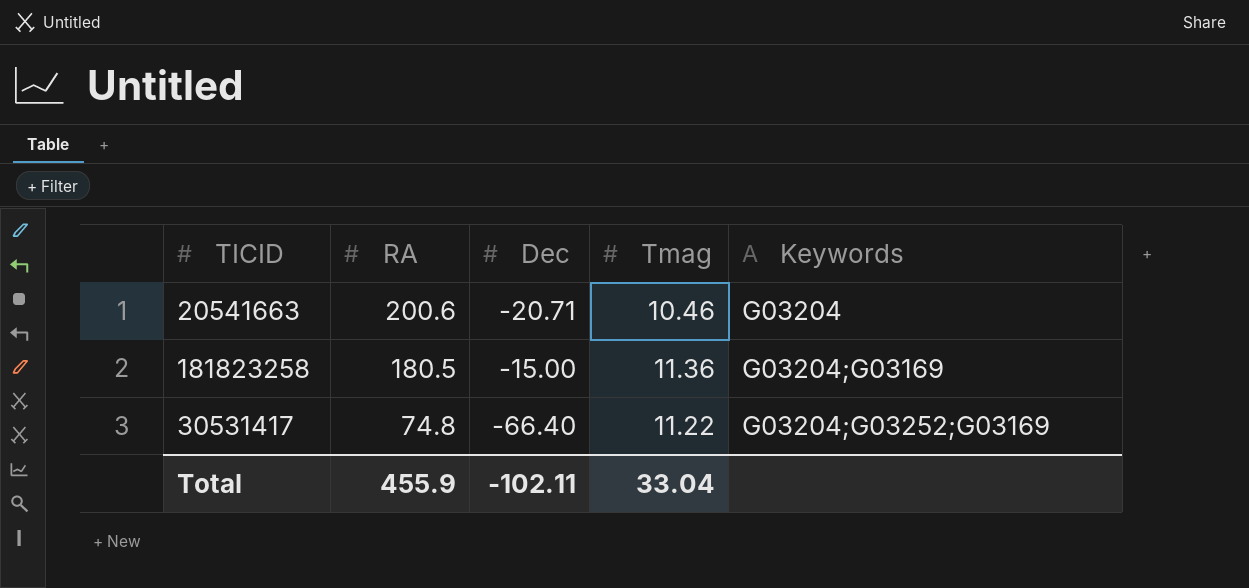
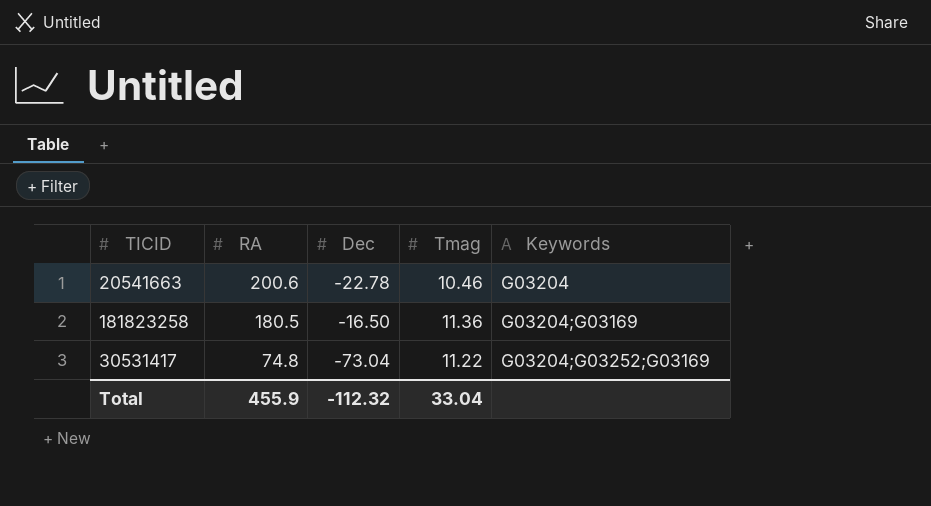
20541663 | Dec: -20.71 -> -22.78
181823258 | Dec: -15.00 -> -16.50
30531417 | Dec: -66.40 -> -73.04
Total | Dec: -102.11 -> -112.32

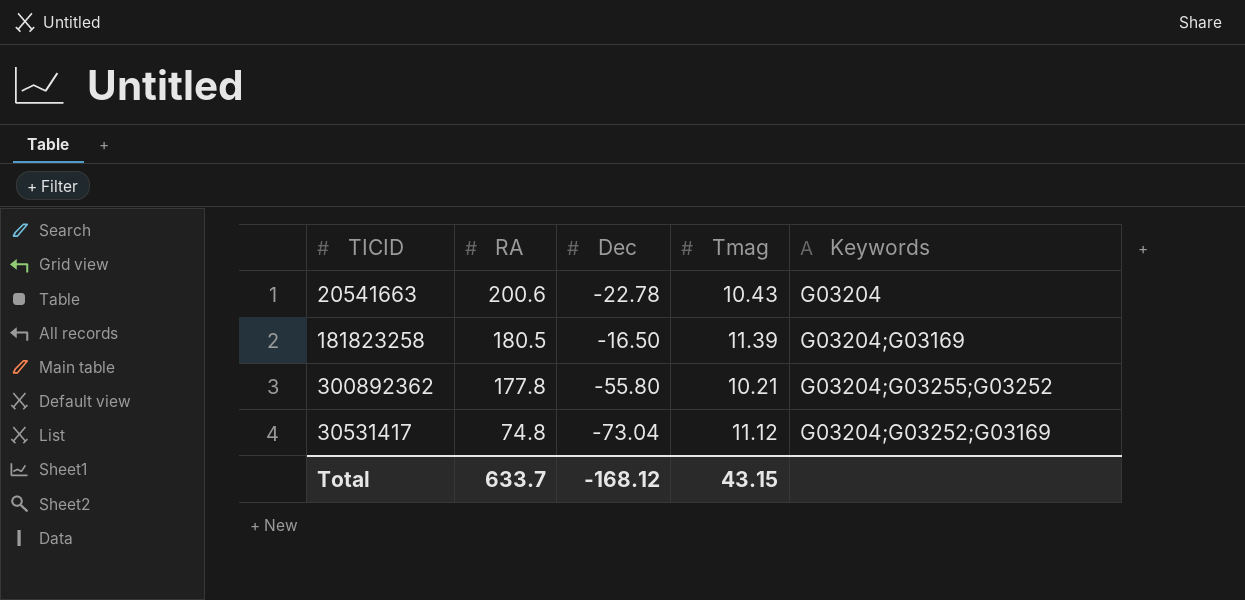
20541663 | Tmag: 10.46 -> 10.43
181823258 | Tmag: 11.36 -> 11.39
row 300892362: none -> 177.8 | -55.80 | 10.21 | G03204;G03255;G03252
30531417 | Tmag: 11.22 -> 11.12
Total | RA: 455.9 -> 633.7
Total | Dec: -112.32 -> -168.12
Total | Tmag: 33.04 -> 43.15

